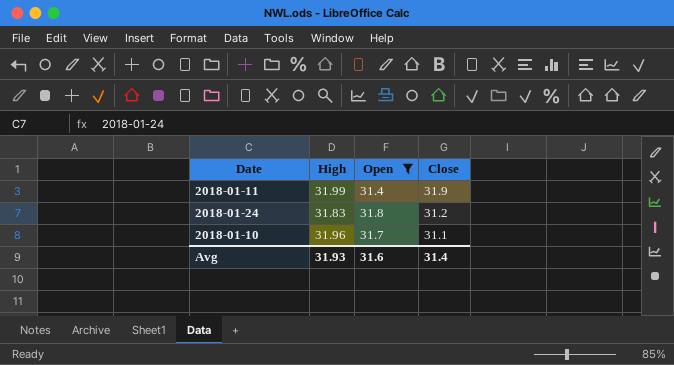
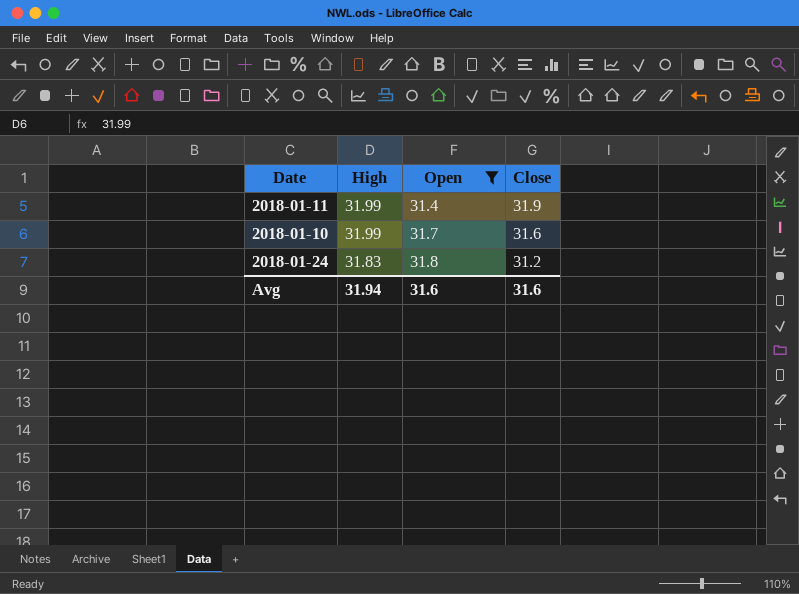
row order: Close descending -> High descending
2018-01-10 | High: 31.96 -> 31.99
2018-01-10 | Close: 31.1 -> 31.6
Avg | High: 31.93 -> 31.94
Avg | Close: 31.4 -> 31.6

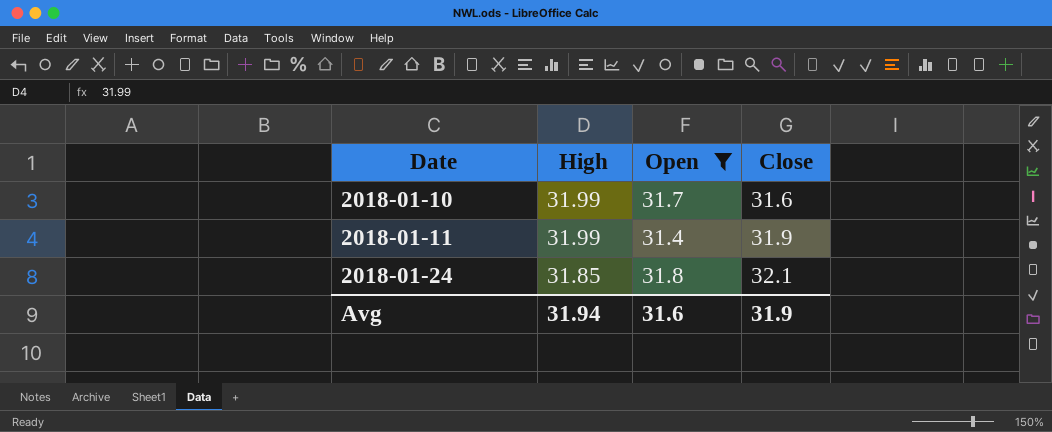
row order: High descending -> Date ascending
2018-01-24 | High: 31.83 -> 31.85
2018-01-24 | Close: 31.2 -> 32.1
Avg | Close: 31.6 -> 31.9

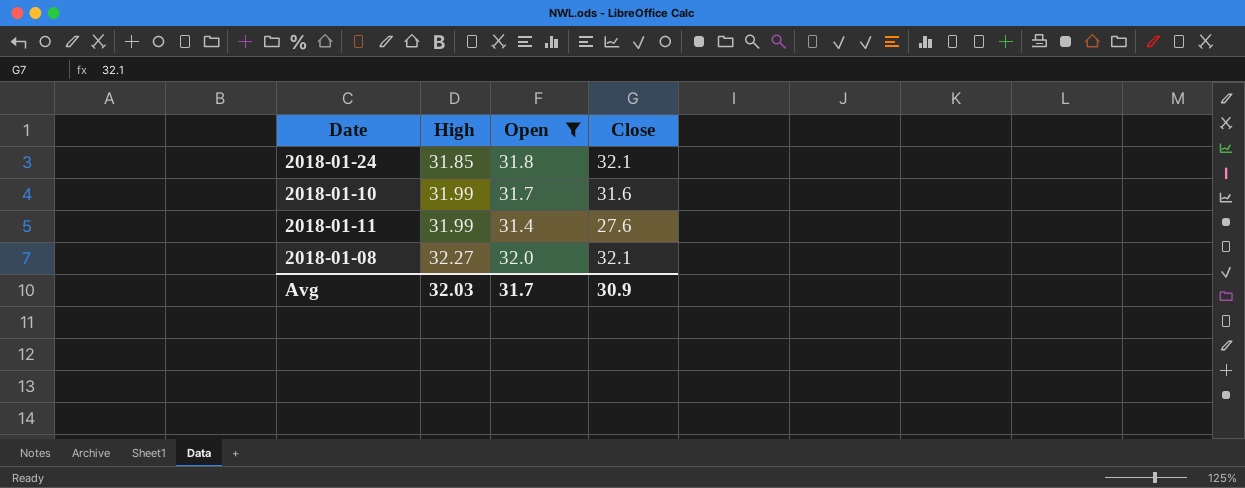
row order: Date ascending -> High ascending
2018-01-11 | Close: 31.9 -> 27.6
row 2018-01-08: none -> 32.27 | 32.0 | 32.1
Avg | High: 31.94 -> 32.03
Avg | Open: 31.6 -> 31.7
Avg | Close: 31.9 -> 30.9

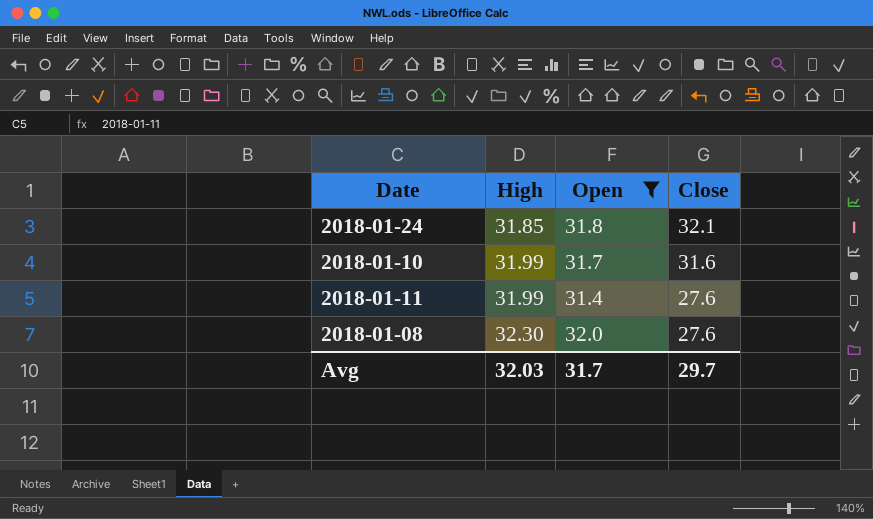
2018-01-08 | High: 32.27 -> 32.30
2018-01-08 | Close: 32.1 -> 27.6
Avg | Close: 30.9 -> 29.7

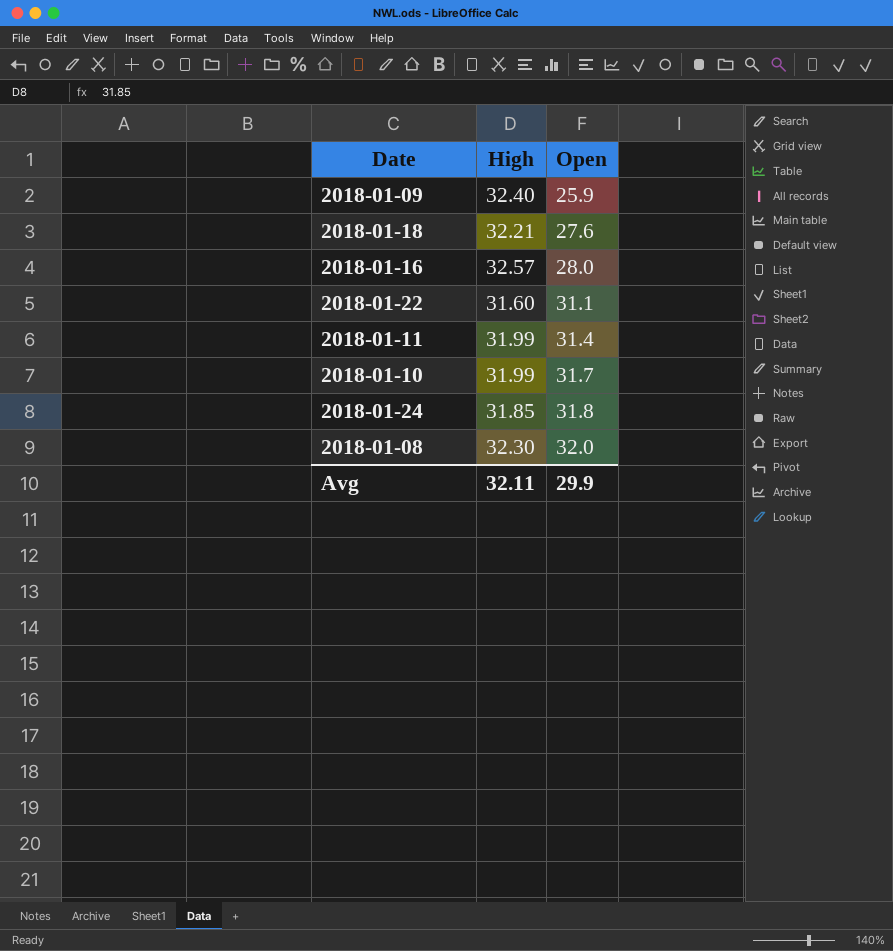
filter: Open >= 31.4 -> none
row order: High ascending -> Open ascending
column Close | position: 4 -> none
Avg | High: 32.03 -> 32.11
Avg | Open: 31.7 -> 29.9

